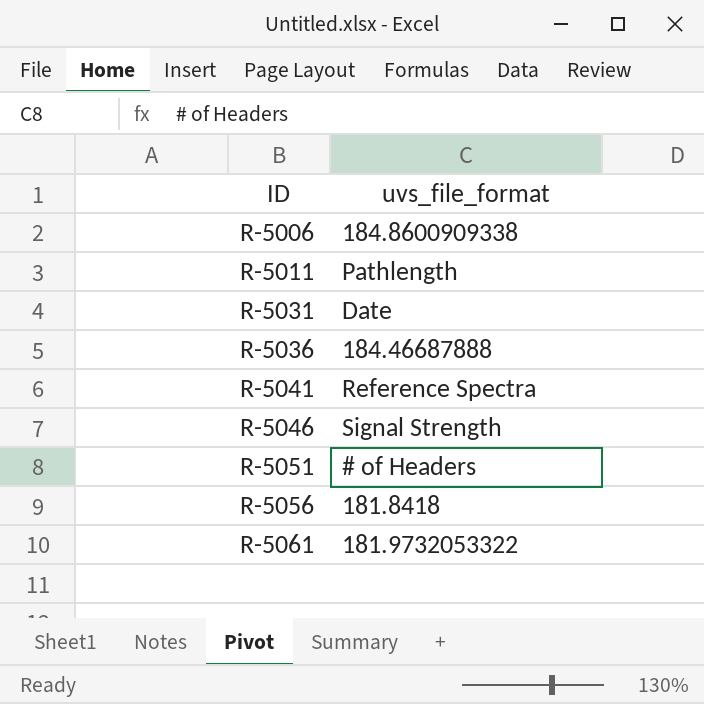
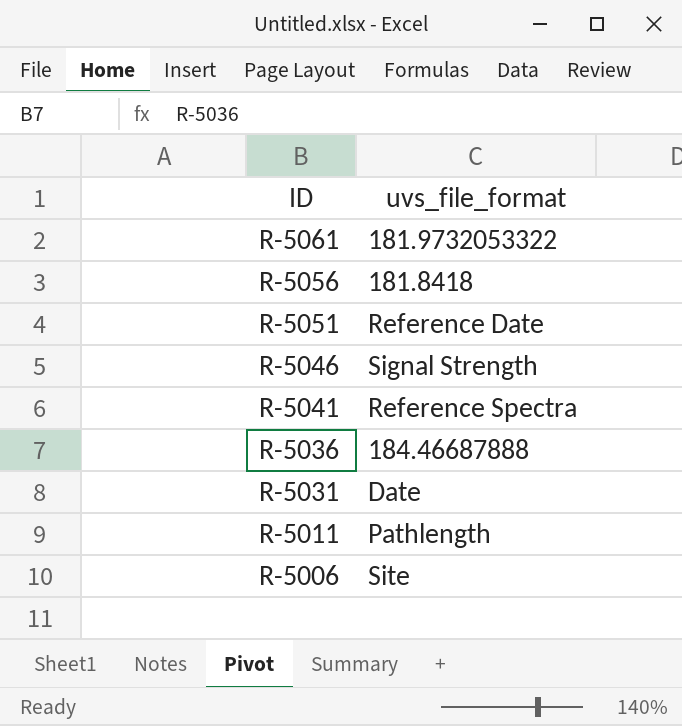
row order: ID ascending -> ID descending
R-5051 | uvs_file_format: # of Headers -> Reference Date
R-5006 | uvs_file_format: 184.8600909338 -> Site

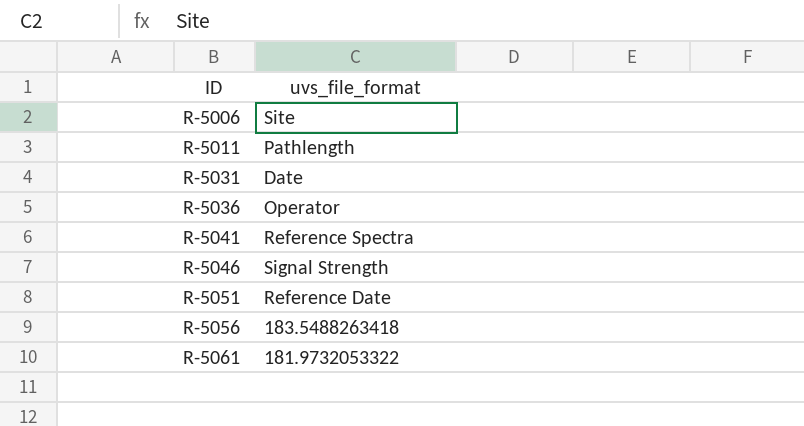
row order: ID descending -> ID ascending
R-5036 | uvs_file_format: 184.46687888 -> Operator
R-5056 | uvs_file_format: 181.8418 -> 183.5488263418

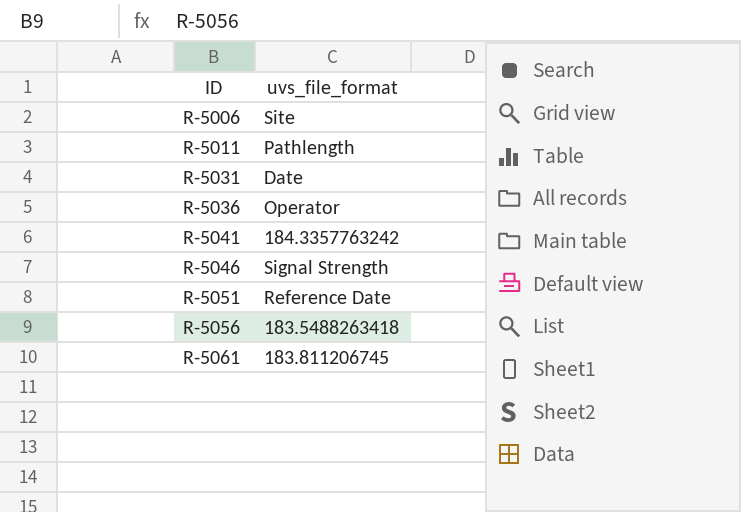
R-5041 | uvs_file_format: Reference Spectra -> 184.3357763242
R-5061 | uvs_file_format: 181.9732053322 -> 183.811206745

